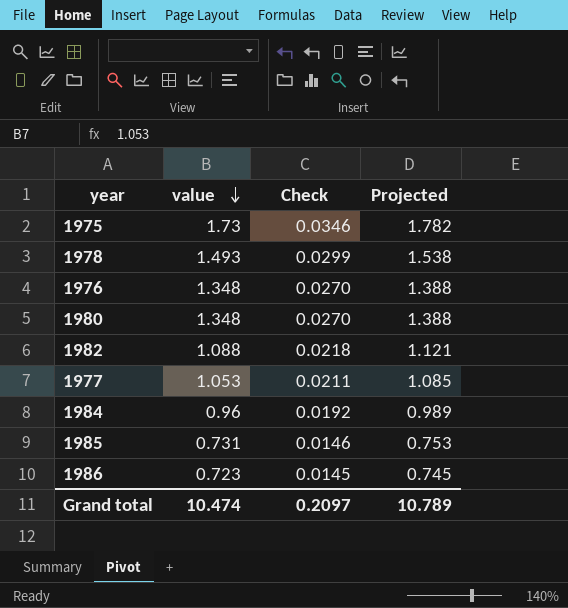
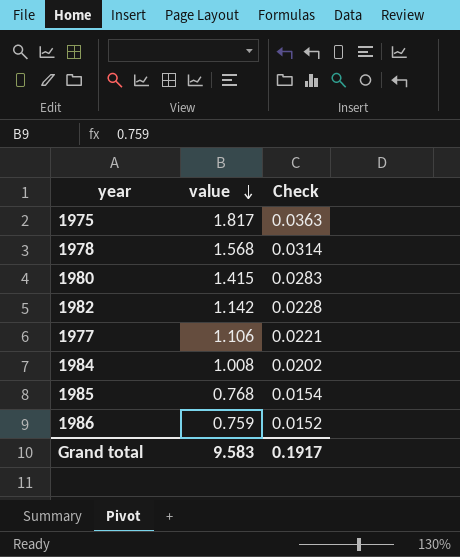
column Projected | formula: [value] * 1.03 -> none
row 1976: 1.348 | 0.0270 | 1.388 -> none
1975 | value: 1.73 -> 1.817
1975 | Check: 0.0346 -> 0.0363
1978 | value: 1.493 -> 1.568
1978 | Check: 0.0299 -> 0.0314
1980 | value: 1.348 -> 1.415
1980 | Check: 0.0270 -> 0.0283
1982 | value: 1.088 -> 1.142
1982 | Check: 0.0218 -> 0.0228
1977 | value: 1.053 -> 1.106
1977 | Check: 0.0211 -> 0.0221
1984 | value: 0.96 -> 1.008
1984 | Check: 0.0192 -> 0.0202
1985 | value: 0.731 -> 0.768
1985 | Check: 0.0146 -> 0.0154
1986 | value: 0.723 -> 0.759
1986 | Check: 0.0145 -> 0.0152
Grand total | value: 10.474 -> 9.583
Grand total | Check: 0.2097 -> 0.1917

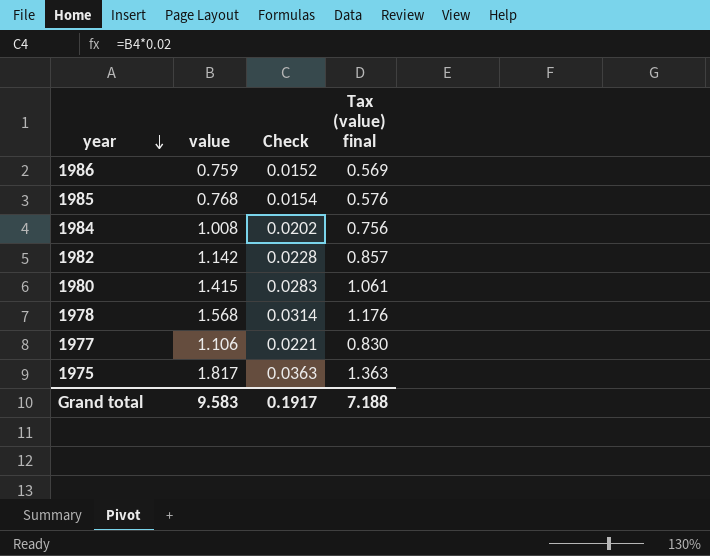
row order: value descending -> year descending
column Tax (value) final | formula: none -> [value] * 0.75

